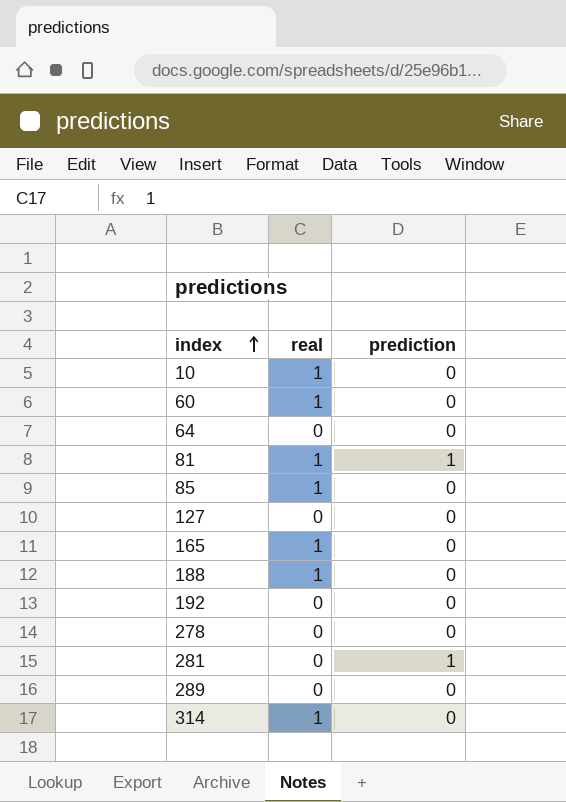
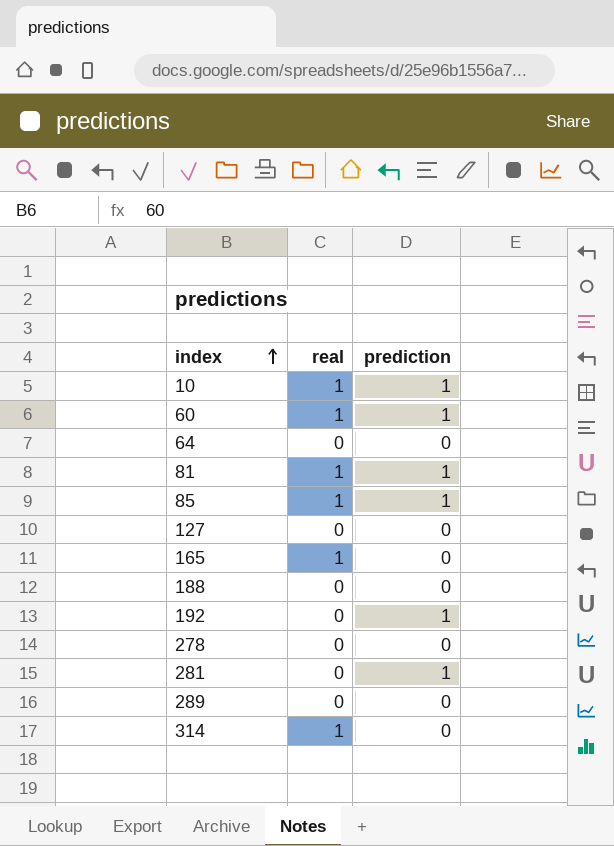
10 | prediction: 0 -> 1
60 | prediction: 0 -> 1
85 | prediction: 0 -> 1
188 | real: 1 -> 0
192 | prediction: 0 -> 1

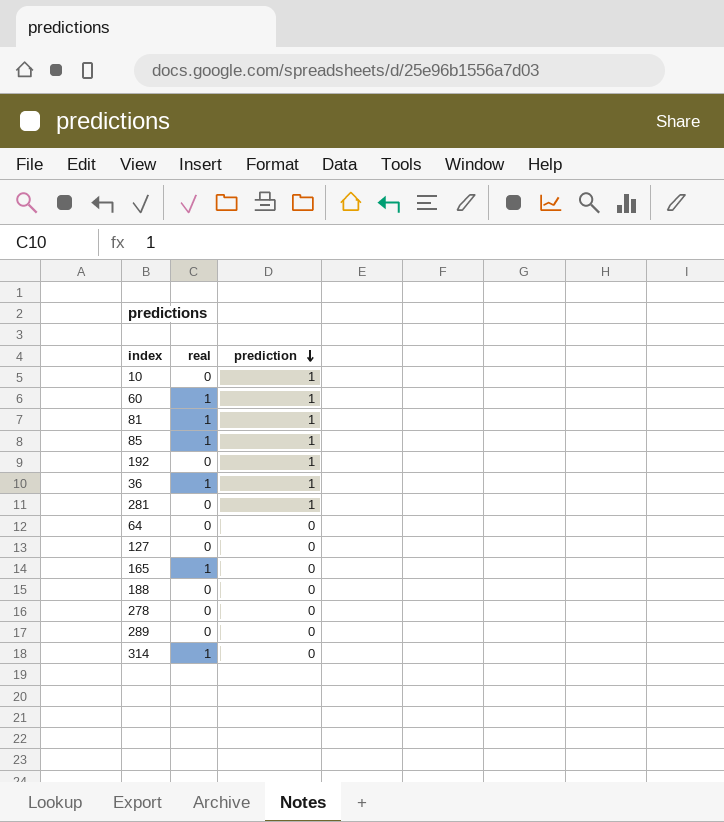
row order: index ascending -> prediction descending
10 | real: 1 -> 0
row 36: none -> 1 | 1

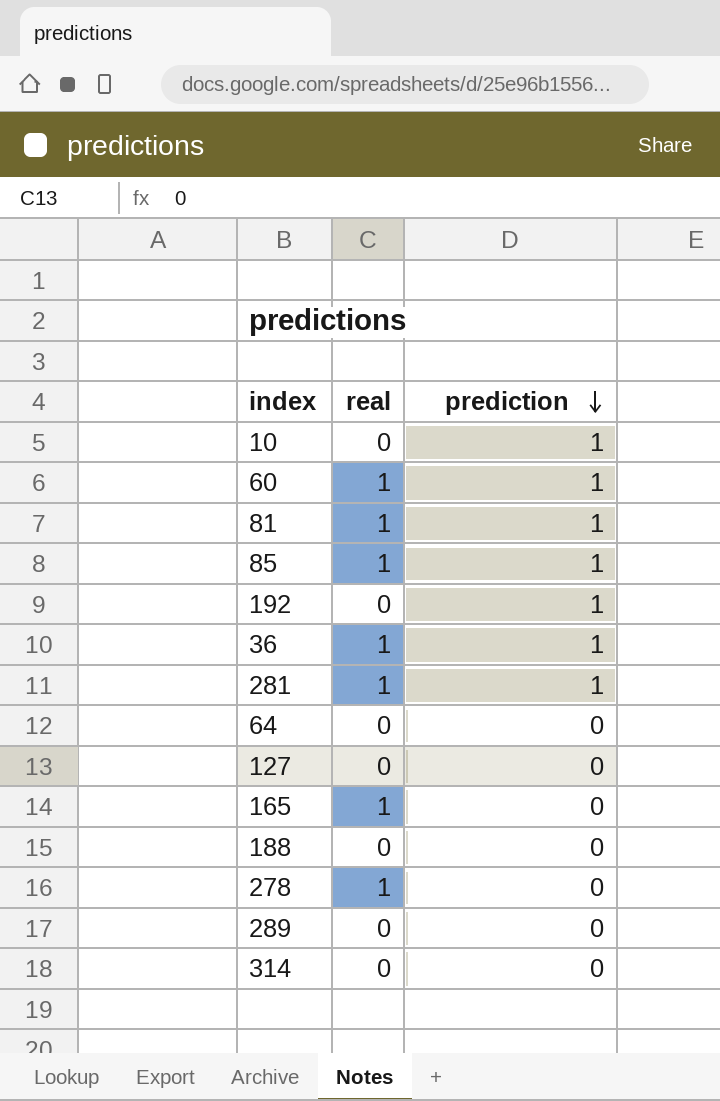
281 | real: 0 -> 1
278 | real: 0 -> 1
314 | real: 1 -> 0

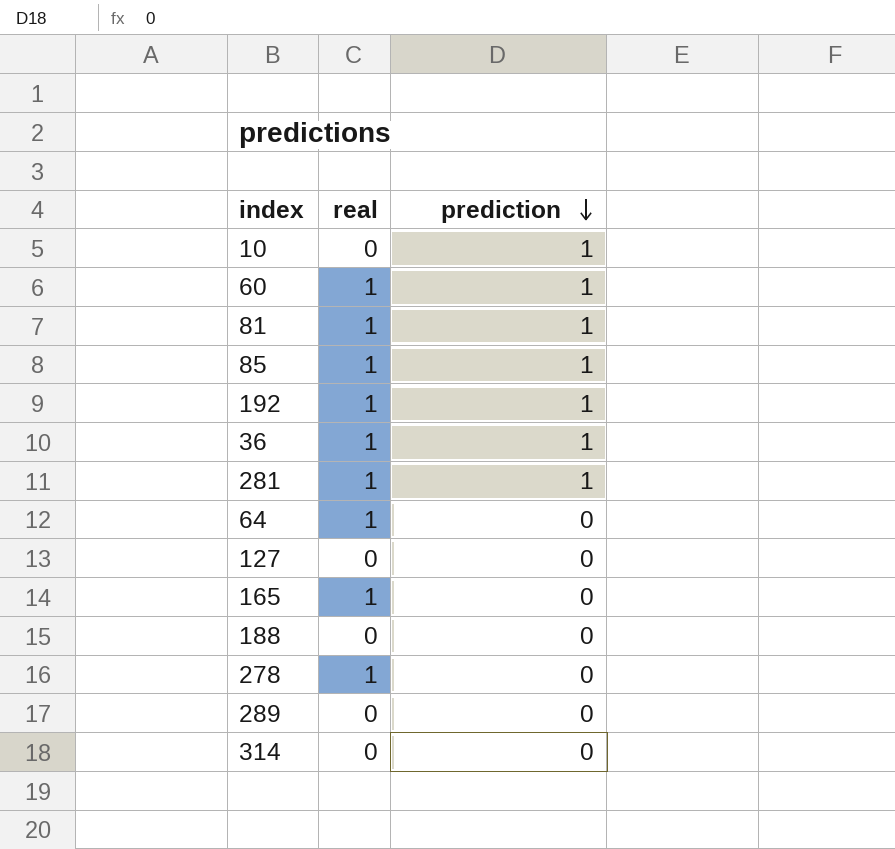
192 | real: 0 -> 1
64 | real: 0 -> 1

